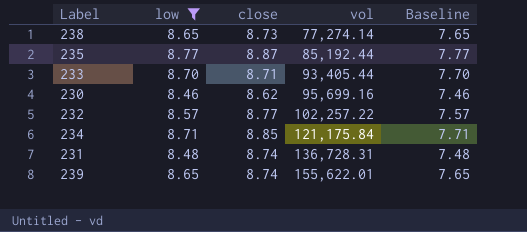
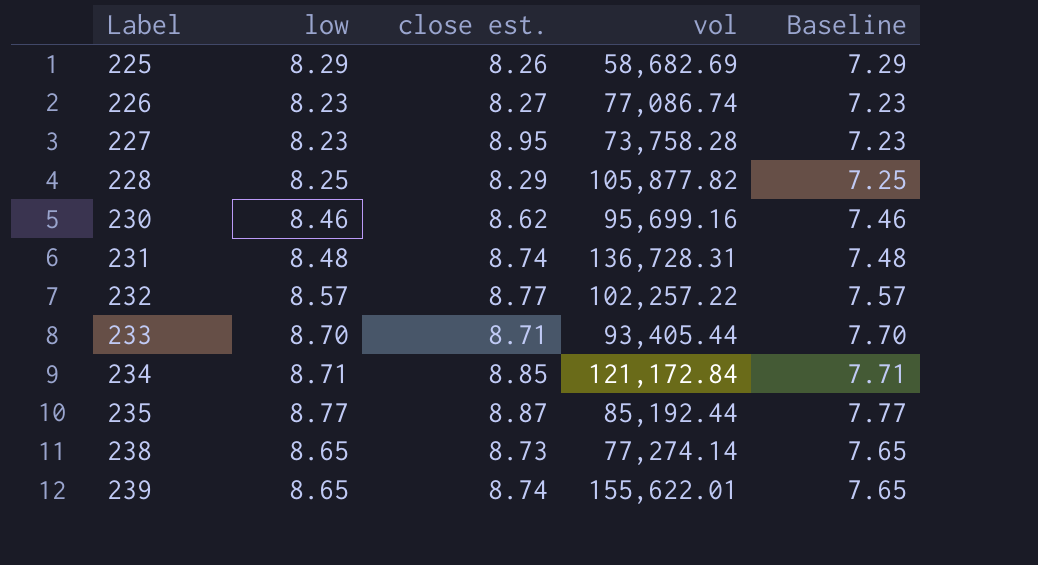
filter: low >= 8.46 -> none
row order: vol ascending -> Label ascending
column name: close -> close est.
234 | vol: 121,175.84 -> 121,172.84

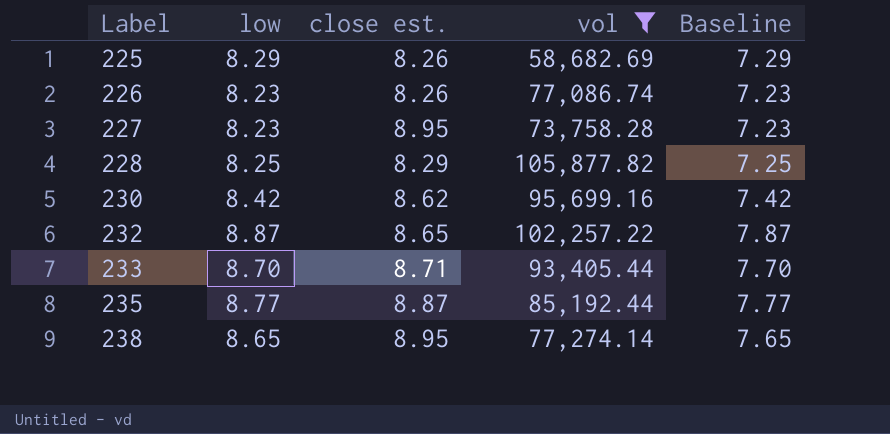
filter: none -> vol <= 105,877.82
226 | close est.: 8.27 -> 8.26
230 | low: 8.46 -> 8.42
230 | Baseline: 7.46 -> 7.42
232 | low: 8.57 -> 8.87
232 | close est.: 8.77 -> 8.65
232 | Baseline: 7.57 -> 7.87
238 | close est.: 8.73 -> 8.95

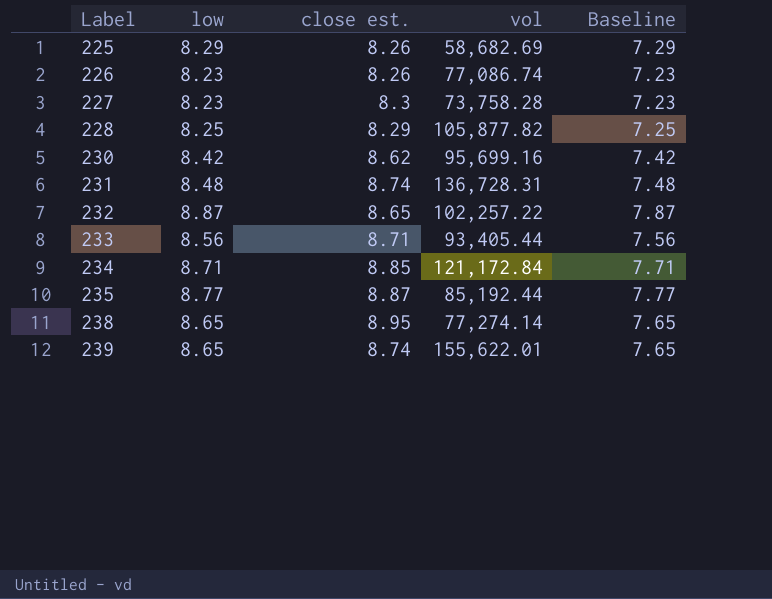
filter: vol <= 105,877.82 -> none
227 | close est.: 8.95 -> 8.3
233 | low: 8.70 -> 8.56
233 | Baseline: 7.70 -> 7.56

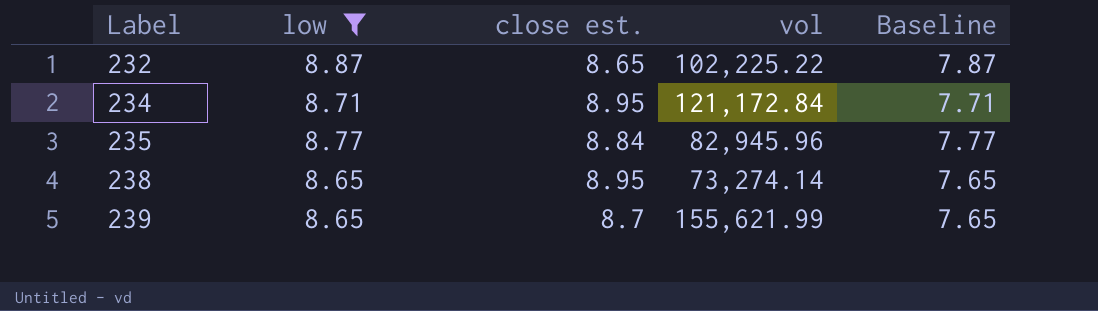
filter: none -> low >= 8.65
232 | vol: 102,257.22 -> 102,225.22
234 | close est.: 8.85 -> 8.95
235 | close est.: 8.87 -> 8.84
235 | vol: 85,192.44 -> 82,945.96
238 | vol: 77,274.14 -> 73,274.14
239 | close est.: 8.74 -> 8.7
239 | vol: 155,622.01 -> 155,621.99

